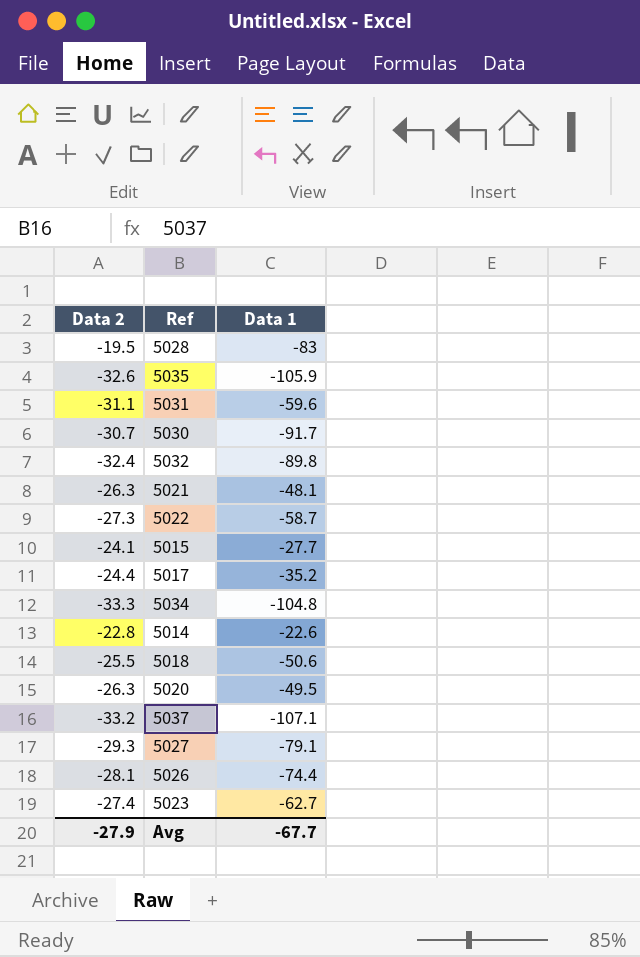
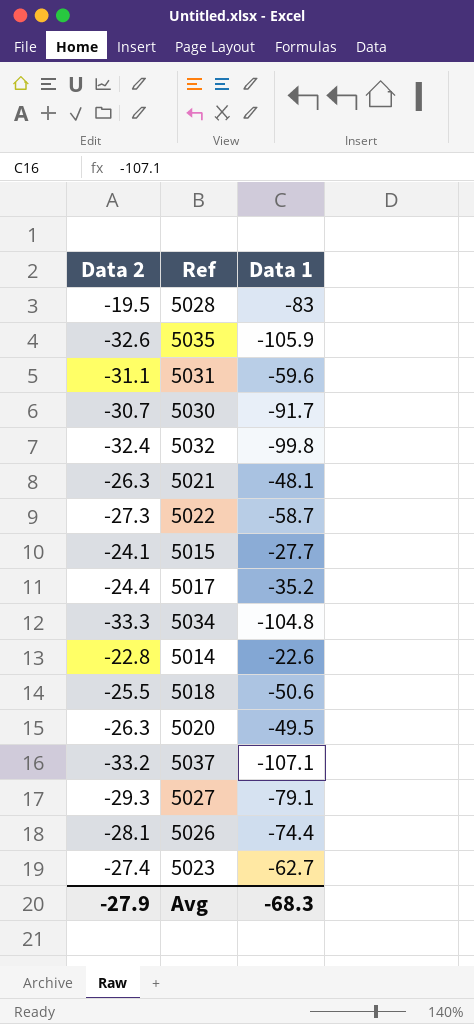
5032 | Data 1: -89.8 -> -99.8
Avg | Data 1: -67.7 -> -68.3

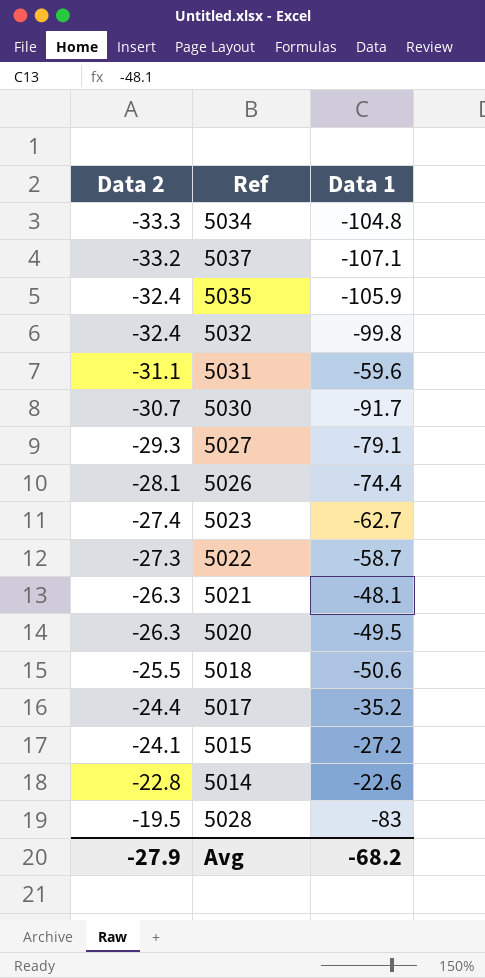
row order: none -> Data 2 ascending
5035 | Data 2: -32.6 -> -32.4
5015 | Data 1: -27.7 -> -27.2
Avg | Data 1: -68.3 -> -68.2

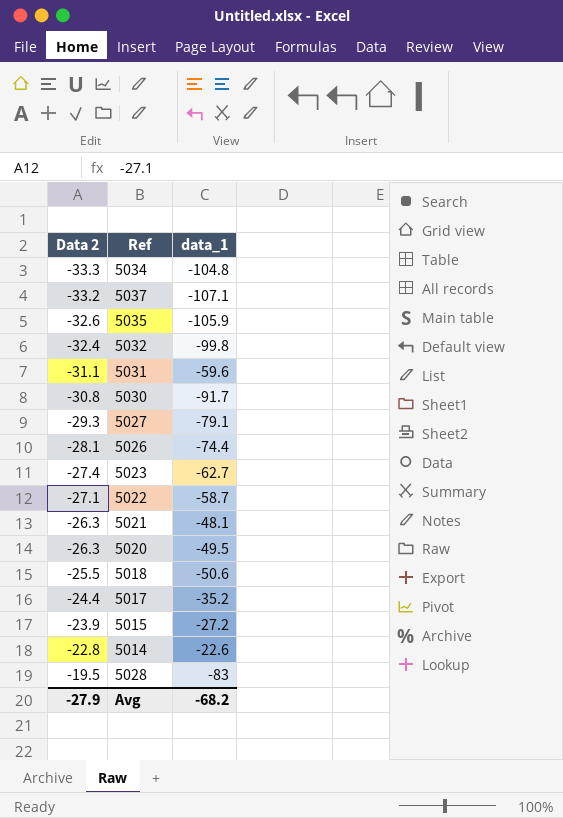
column name: Data 1 -> data_1
5035 | Data 2: -32.4 -> -32.6
5030 | Data 2: -30.7 -> -30.8
5022 | Data 2: -27.3 -> -27.1
5015 | Data 2: -24.1 -> -23.9

